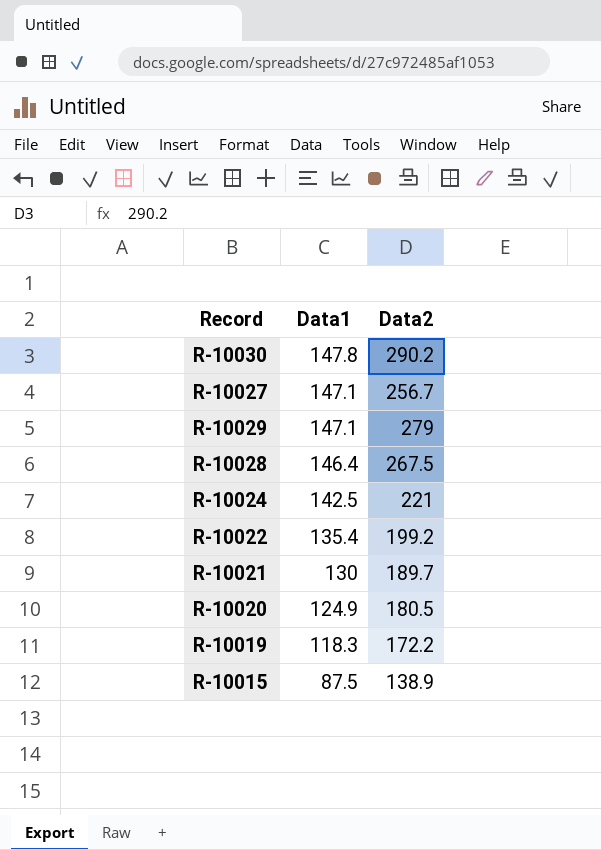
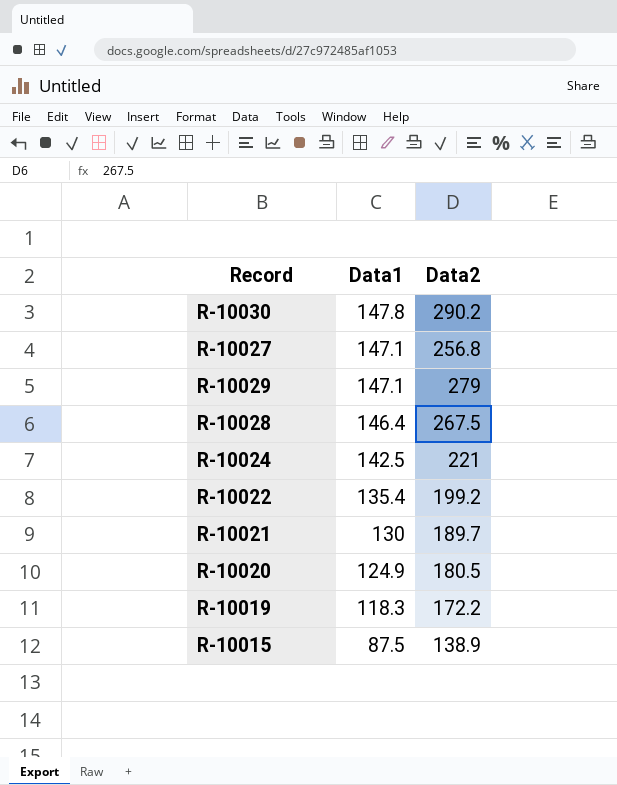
R-10027 | Data2: 256.7 -> 256.8

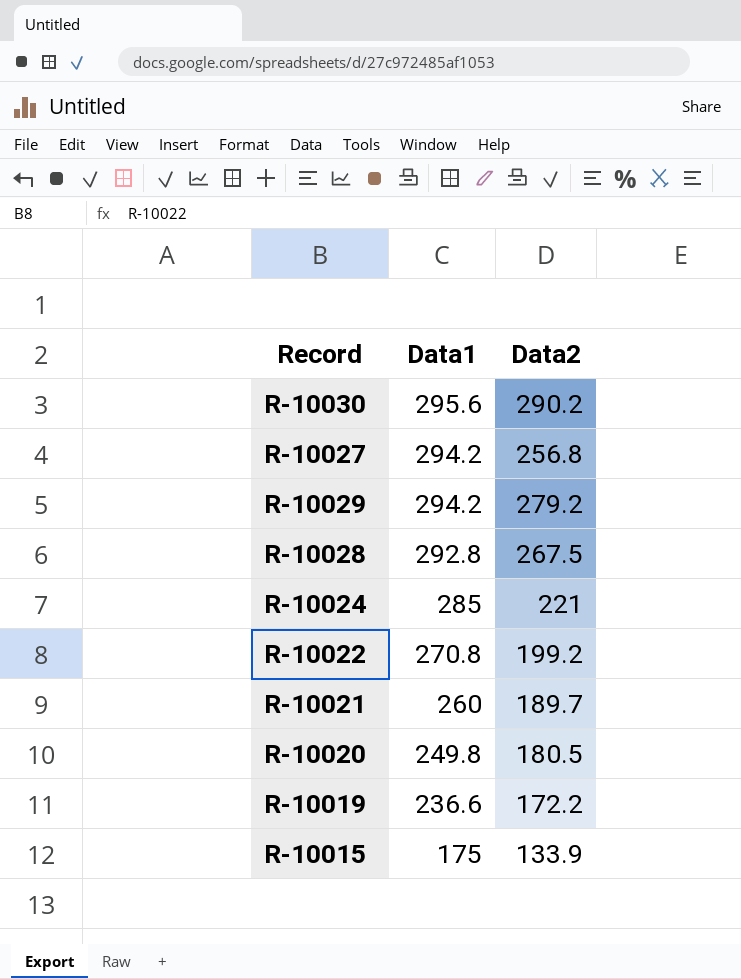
R-10030 | Data1: 147.8 -> 295.6
R-10027 | Data1: 147.1 -> 294.2
R-10029 | Data1: 147.1 -> 294.2
R-10029 | Data2: 279 -> 279.2
R-10028 | Data1: 146.4 -> 292.8
R-10024 | Data1: 142.5 -> 285
R-10022 | Data1: 135.4 -> 270.8
R-10021 | Data1: 130 -> 260
R-10020 | Data1: 124.9 -> 249.8
R-10019 | Data1: 118.3 -> 236.6
R-10015 | Data1: 87.5 -> 175
R-10015 | Data2: 138.9 -> 133.9

